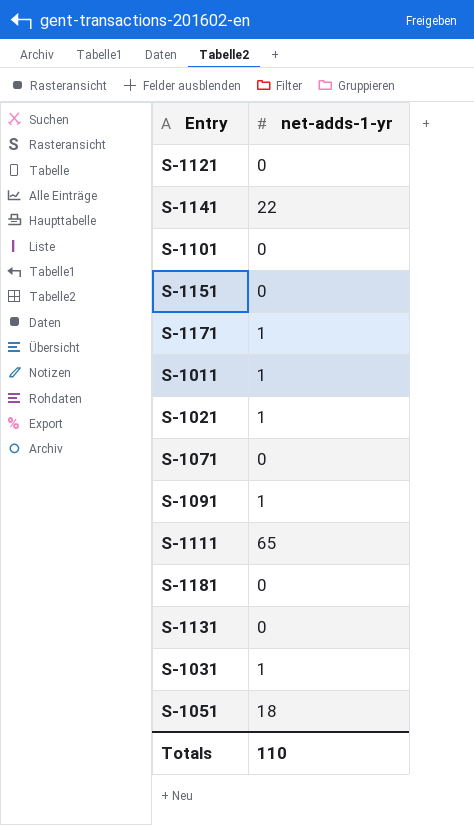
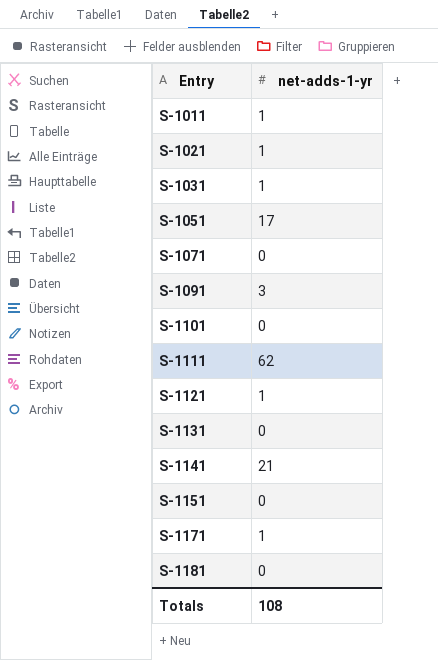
row order: none -> Entry ascending
S-1051 | net-adds-1-yr: 18 -> 17
S-1091 | net-adds-1-yr: 1 -> 3
S-1111 | net-adds-1-yr: 65 -> 62
S-1121 | net-adds-1-yr: 0 -> 1
S-1141 | net-adds-1-yr: 22 -> 21
Totals | net-adds-1-yr: 110 -> 108

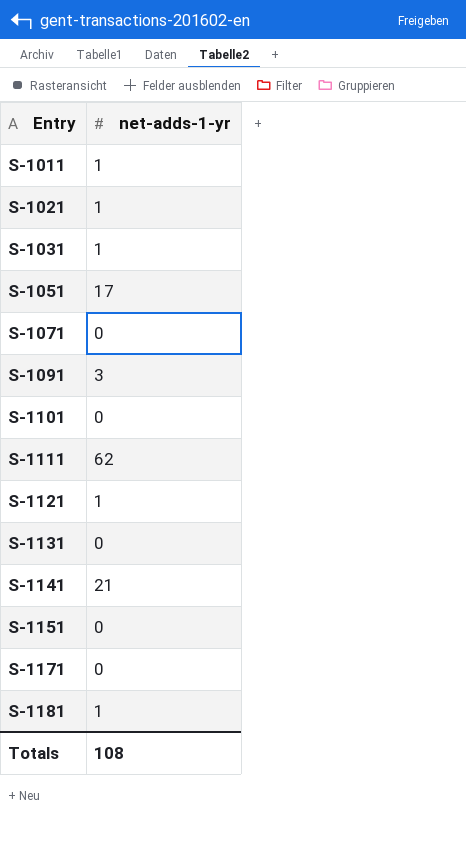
S-1171 | net-adds-1-yr: 1 -> 0
S-1181 | net-adds-1-yr: 0 -> 1

